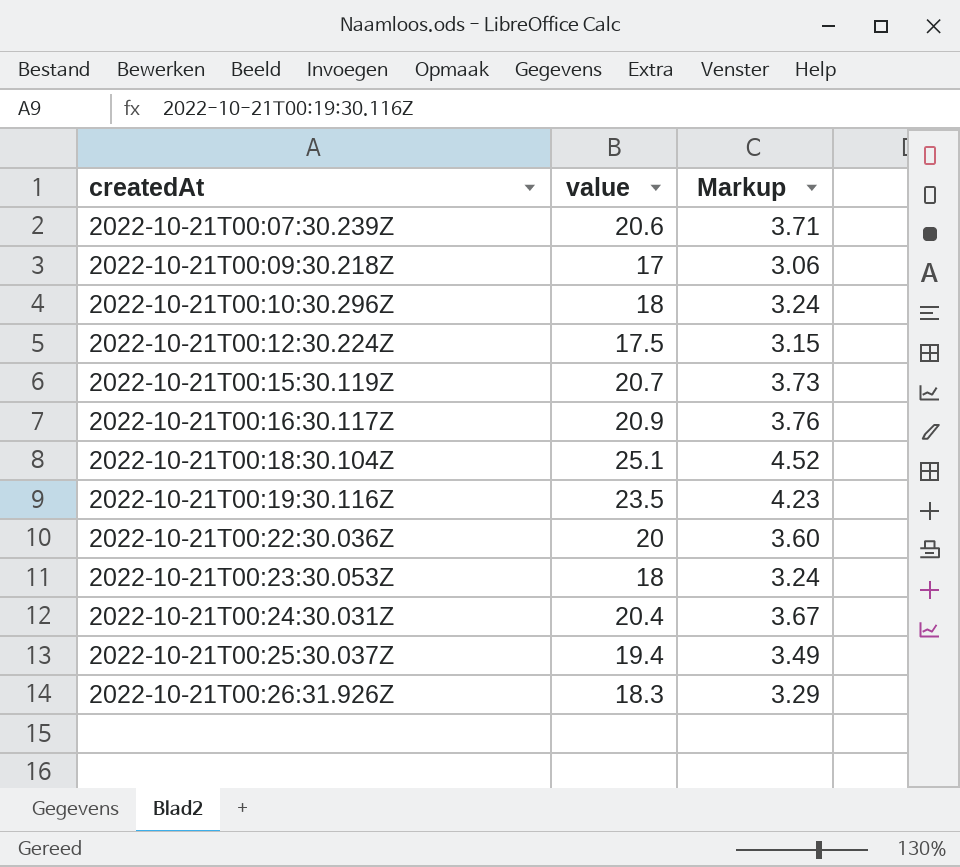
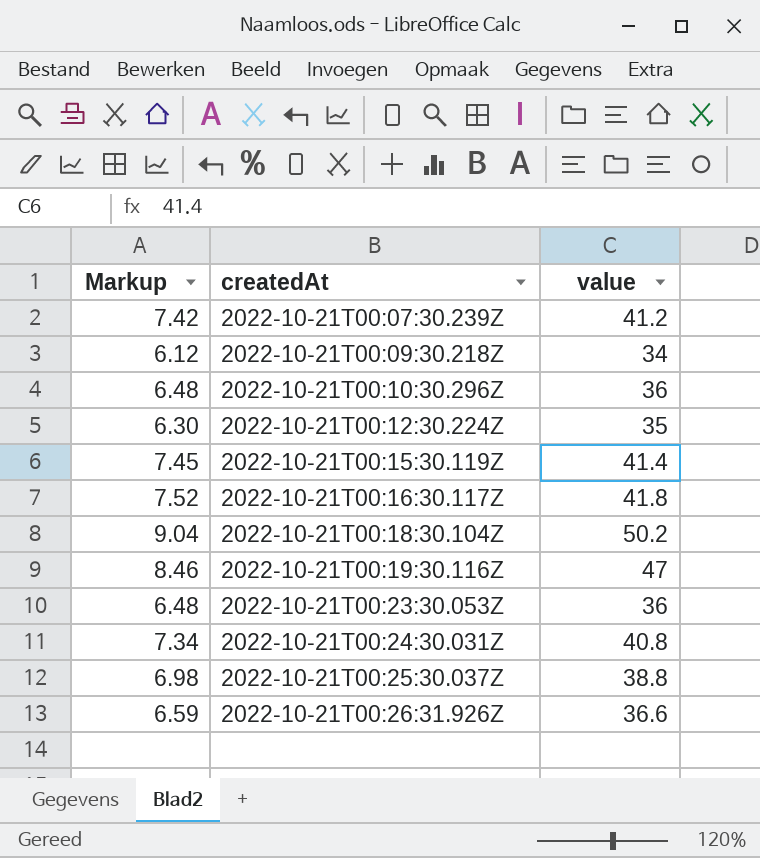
column Markup | position: 3 -> 1
row 2022-10-21T00:22:30.036Z: 20 | 3.60 -> none
2022-10-21T00:07:30.239Z | Markup: 3.71 -> 7.42
2022-10-21T00:07:30.239Z | value: 20.6 -> 41.2
2022-10-21T00:09:30.218Z | Markup: 3.06 -> 6.12
2022-10-21T00:09:30.218Z | value: 17 -> 34
2022-10-21T00:10:30.296Z | Markup: 3.24 -> 6.48
2022-10-21T00:10:30.296Z | value: 18 -> 36
2022-10-21T00:12:30.224Z | Markup: 3.15 -> 6.30
2022-10-21T00:12:30.224Z | value: 17.5 -> 35
2022-10-21T00:15:30.119Z | Markup: 3.73 -> 7.45
2022-10-21T00:15:30.119Z | value: 20.7 -> 41.4
2022-10-21T00:16:30.117Z | Markup: 3.76 -> 7.52
2022-10-21T00:16:30.117Z | value: 20.9 -> 41.8
2022-10-21T00:18:30.104Z | Markup: 4.52 -> 9.04
2022-10-21T00:18:30.104Z | value: 25.1 -> 50.2
2022-10-21T00:19:30.116Z | Markup: 4.23 -> 8.46
2022-10-21T00:19:30.116Z | value: 23.5 -> 47
2022-10-21T00:23:30.053Z | Markup: 3.24 -> 6.48
2022-10-21T00:23:30.053Z | value: 18 -> 36
2022-10-21T00:24:30.031Z | Markup: 3.67 -> 7.34
2022-10-21T00:24:30.031Z | value: 20.4 -> 40.8
2022-10-21T00:25:30.037Z | Markup: 3.49 -> 6.98
2022-10-21T00:25:30.037Z | value: 19.4 -> 38.8
2022-10-21T00:26:31.926Z | Markup: 3.29 -> 6.59
2022-10-21T00:26:31.926Z | value: 18.3 -> 36.6

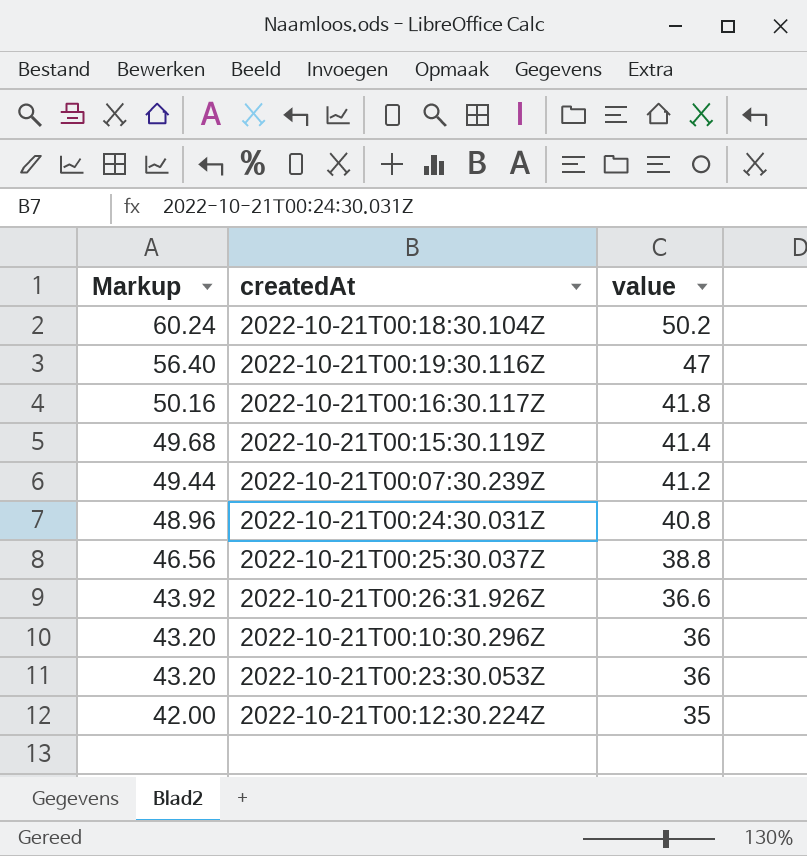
row order: createdAt ascending -> Markup descending
column Markup | formula: [value] * 0.18 -> [value] * 1.2
row 2022-10-21T00:09:30.218Z: 6.12 | 34 -> none

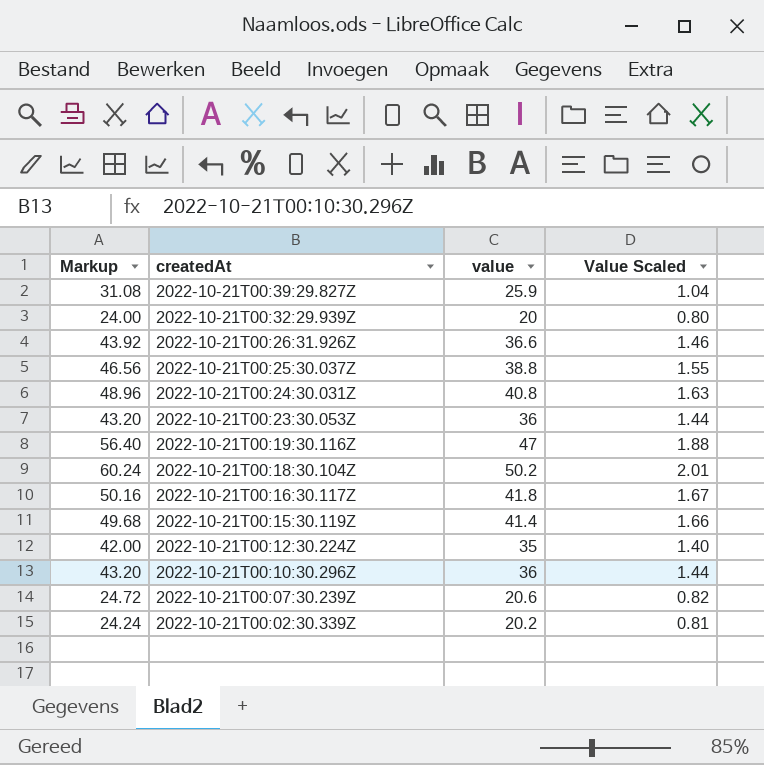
row order: Markup descending -> createdAt descending
column Value Scaled | formula: none -> [value] * 0.04
row 2022-10-21T00:39:29.827Z: none -> 31.08 | 25.9 | 1.04
row 2022-10-21T00:32:29.939Z: none -> 24.00 | 20 | 0.80
2022-10-21T00:07:30.239Z | Markup: 49.44 -> 24.72
2022-10-21T00:07:30.239Z | value: 41.2 -> 20.6
row 2022-10-21T00:02:30.339Z: none -> 24.24 | 20.2 | 0.81

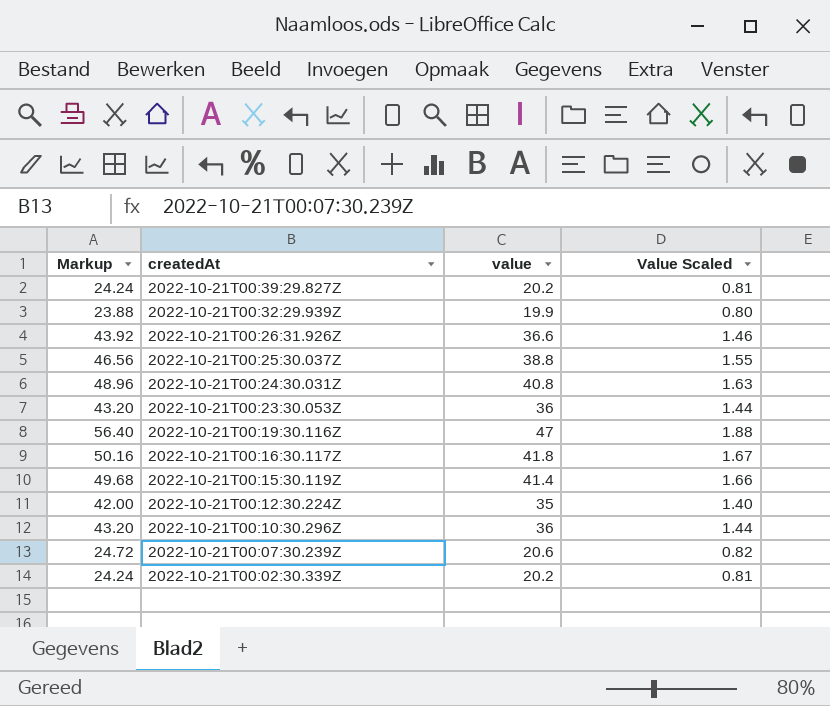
row 2022-10-21T00:18:30.104Z: 60.24 | 50.2 | 2.01 -> none
2022-10-21T00:39:29.827Z | Markup: 31.08 -> 24.24
2022-10-21T00:39:29.827Z | value: 25.9 -> 20.2
2022-10-21T00:39:29.827Z | Value Scaled: 1.04 -> 0.81
2022-10-21T00:32:29.939Z | Markup: 24.00 -> 23.88
2022-10-21T00:32:29.939Z | value: 20 -> 19.9

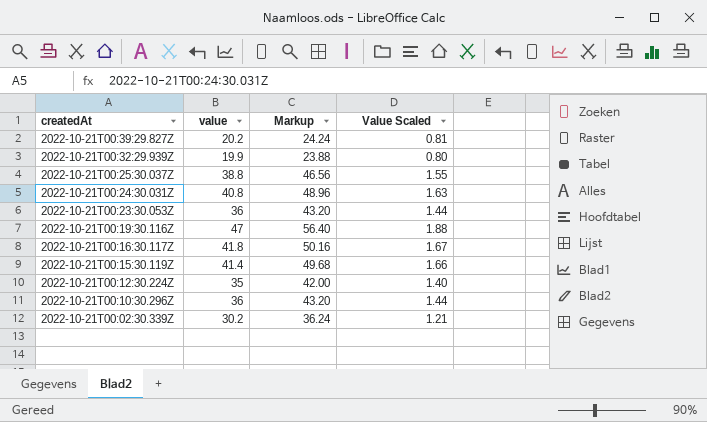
column Markup | position: 1 -> 3
row 2022-10-21T00:26:31.926Z: 43.92 | 36.6 | 1.46 -> none
row 2022-10-21T00:07:30.239Z: 24.72 | 20.6 | 0.82 -> none
2022-10-21T00:02:30.339Z | value: 20.2 -> 30.2
2022-10-21T00:02:30.339Z | Markup: 24.24 -> 36.24
2022-10-21T00:02:30.339Z | Value Scaled: 0.81 -> 1.21

